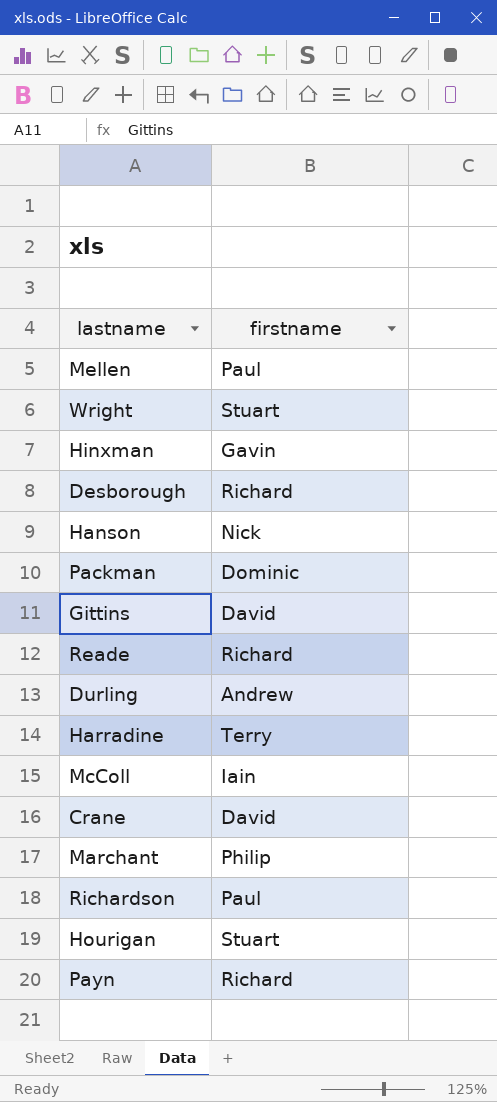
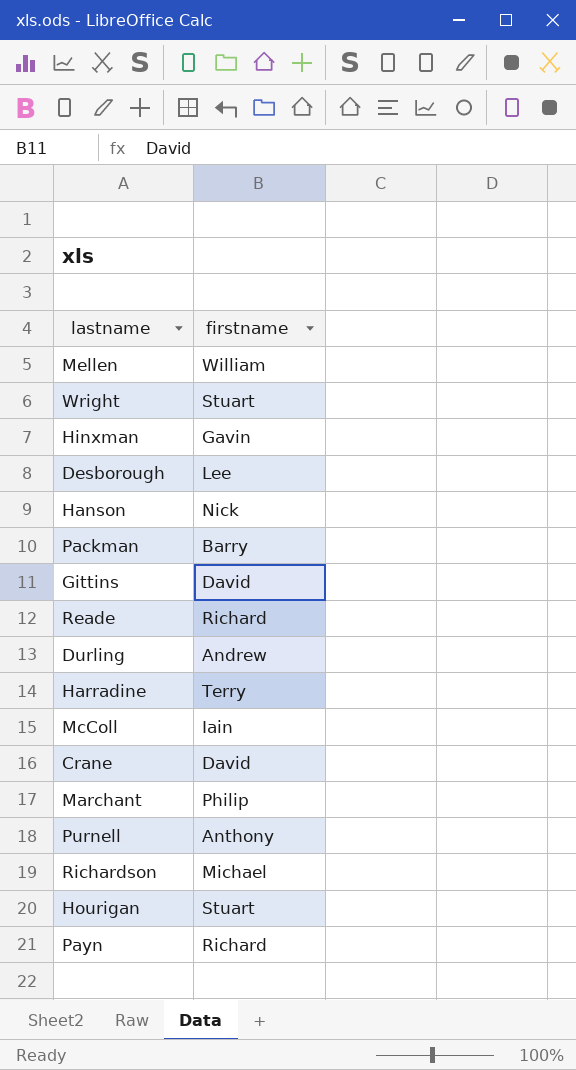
Mellen | firstname: Paul -> William
Desborough | firstname: Richard -> Lee
Packman | firstname: Dominic -> Barry
row Purnell: none -> Anthony
Richardson | firstname: Paul -> Michael

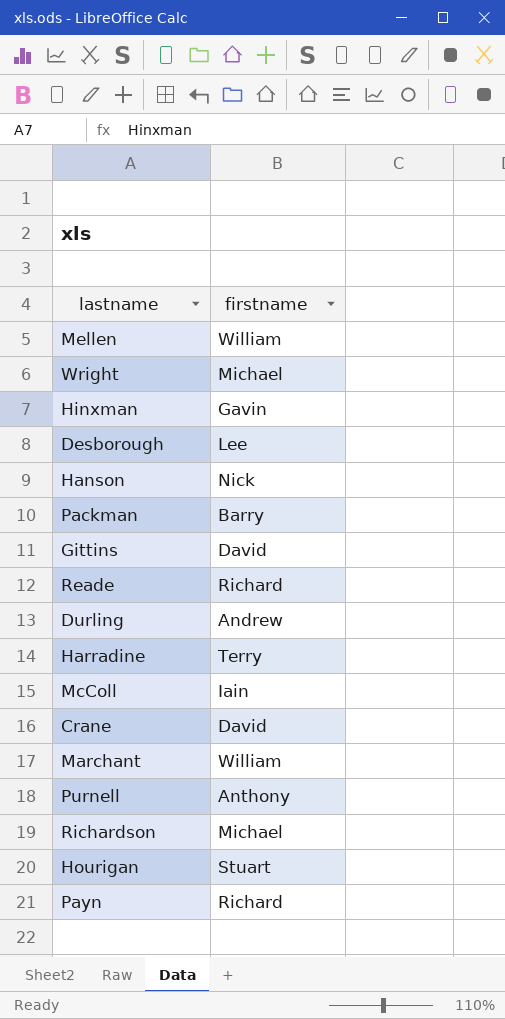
Wright | firstname: Stuart -> Michael
Marchant | firstname: Philip -> William

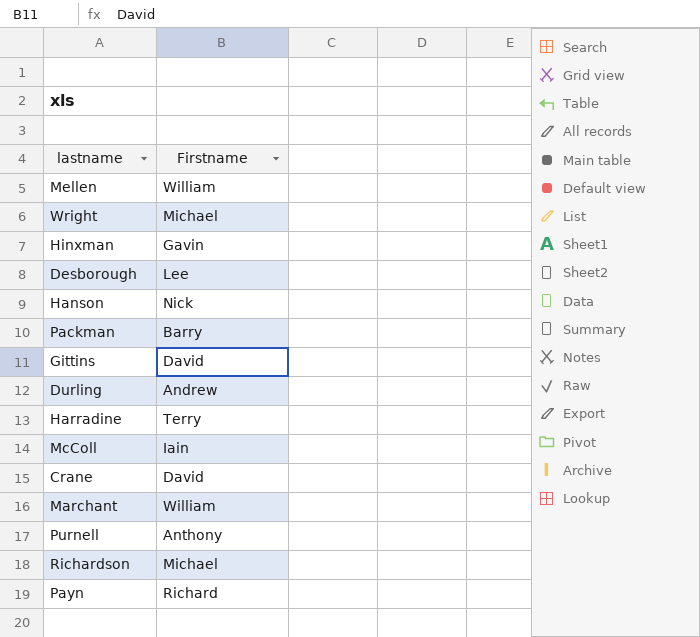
column name: firstname -> Firstname
row Reade: Richard -> none
row Hourigan: Stuart -> none

